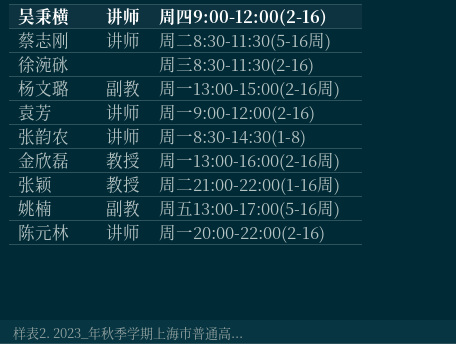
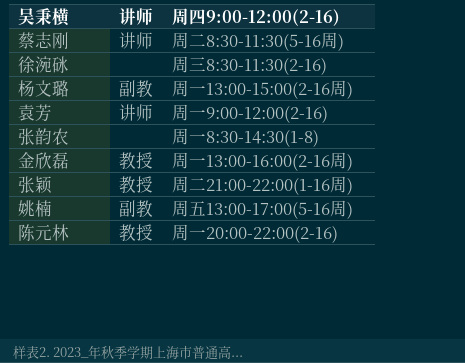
张韵农 | 讲师: 讲师 -> none
陈元林 | 讲师: 讲师 -> 教授

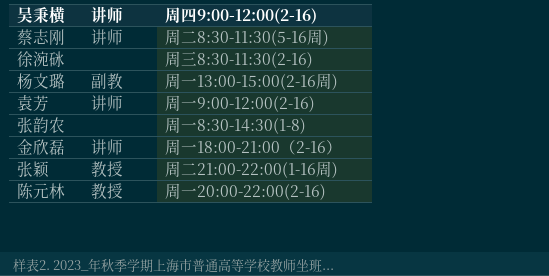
row 姚楠: 副教 | 周五13:00-17:00(5-16周) -> none
金欣磊 | 讲师: 教授 -> 讲师
金欣磊 | 周四9:00-12:00(2-16): 周一13:00-16:00(2-16周) -> 周一18:00-21:00（2-16）

